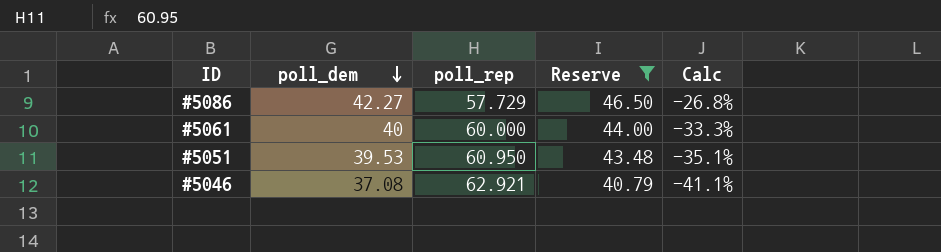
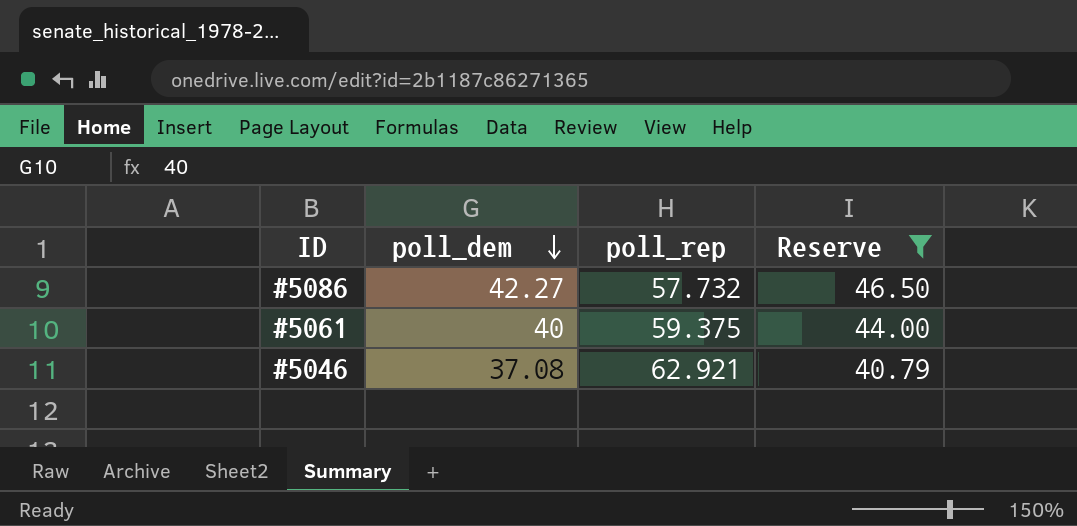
column Calc | formula: ([poll_dem] - [poll_rep]) / [poll_rep] -> none
row #5051: 39.53 | 60.950 | 43.48 | -35.1% -> none
#5086 | poll_rep: 57.729 -> 57.732
#5061 | poll_rep: 60.000 -> 59.375

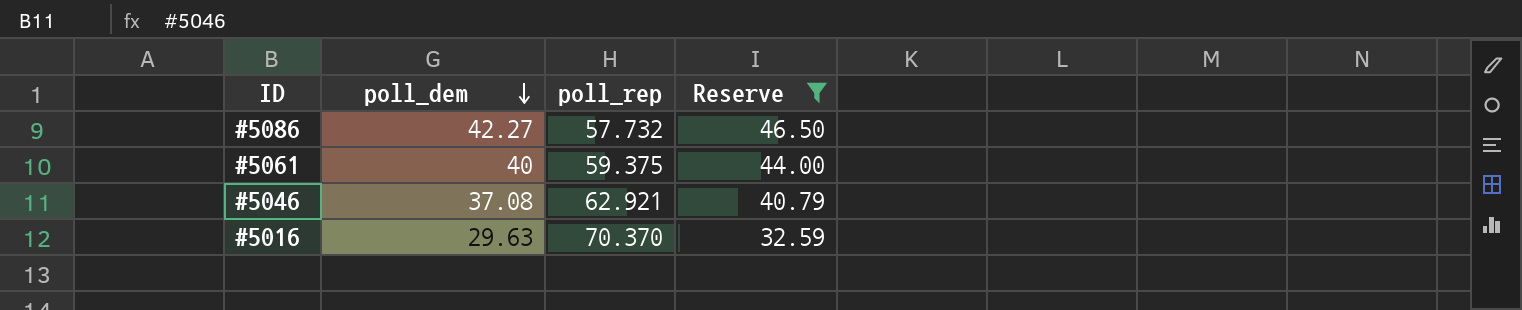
row #5016: none -> 29.63 | 70.370 | 32.59

